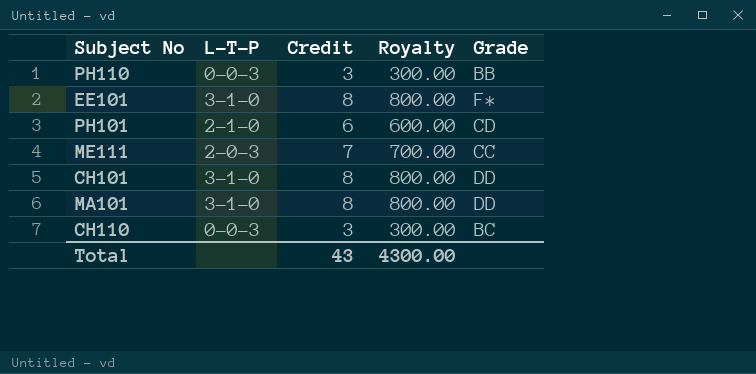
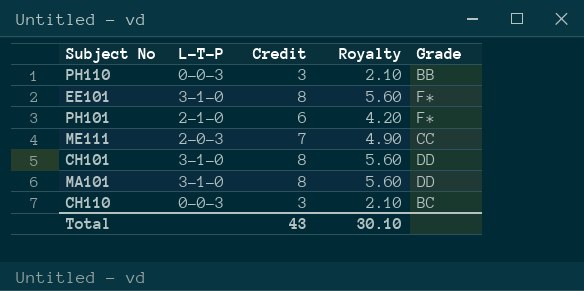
column Royalty | formula: [Credit] * 100 -> [Credit] * 0.7
PH101 | Grade: CD -> F*
Total | Royalty: 4300.00 -> 30.10

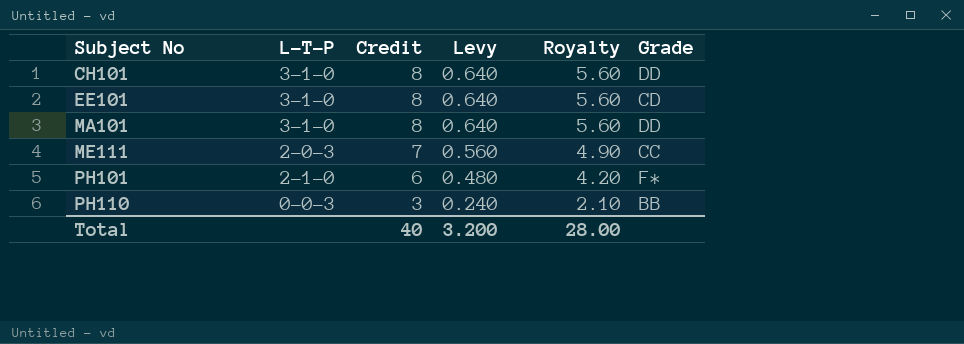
row order: none -> Subject No ascending
column Levy | formula: none -> [Credit] * 0.08
row CH110: 0-0-3 | 3 | 2.10 | BC -> none
EE101 | Grade: F* -> CD
Total | Credit: 43 -> 40
Total | Royalty: 30.10 -> 28.00

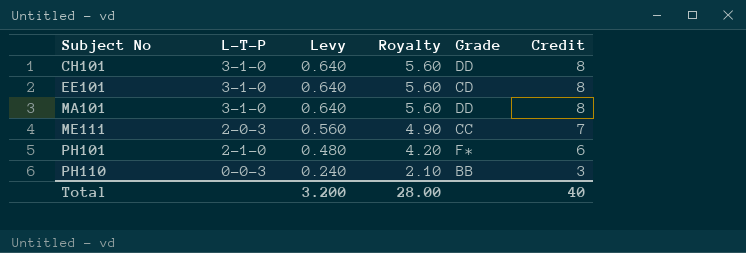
column Credit | position: 3 -> 6

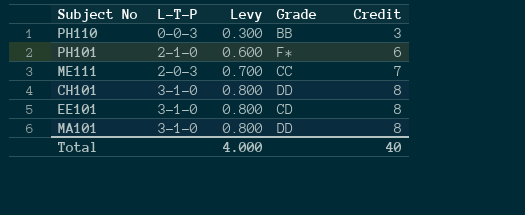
row order: Subject No ascending -> Levy ascending
column Royalty | formula: [Credit] * 0.7 -> none
column Levy | formula: [Credit] * 0.08 -> [Credit] * 0.1
Total | Levy: 3.200 -> 4.000

